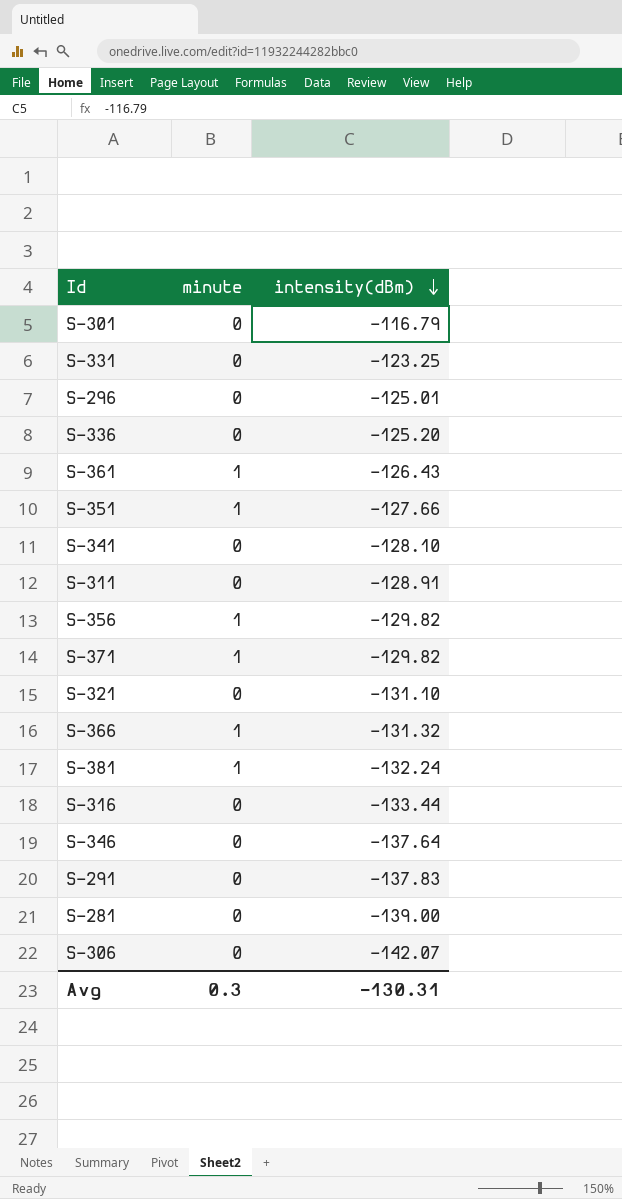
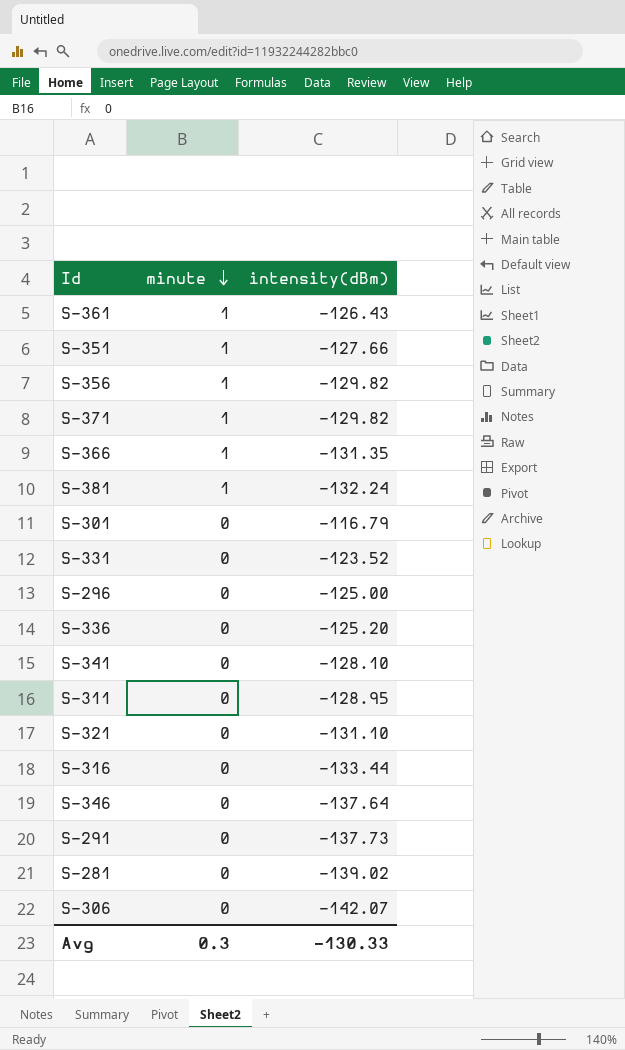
row order: intensity(dBm) descending -> minute descending
S-366 | intensity(dBm): -131.32 -> -131.35
S-331 | intensity(dBm): -123.25 -> -123.52
S-296 | intensity(dBm): -125.01 -> -125.00
S-311 | intensity(dBm): -128.91 -> -128.95
S-291 | intensity(dBm): -137.83 -> -137.73
S-281 | intensity(dBm): -139.00 -> -139.02
Avg | intensity(dBm): -130.31 -> -130.33

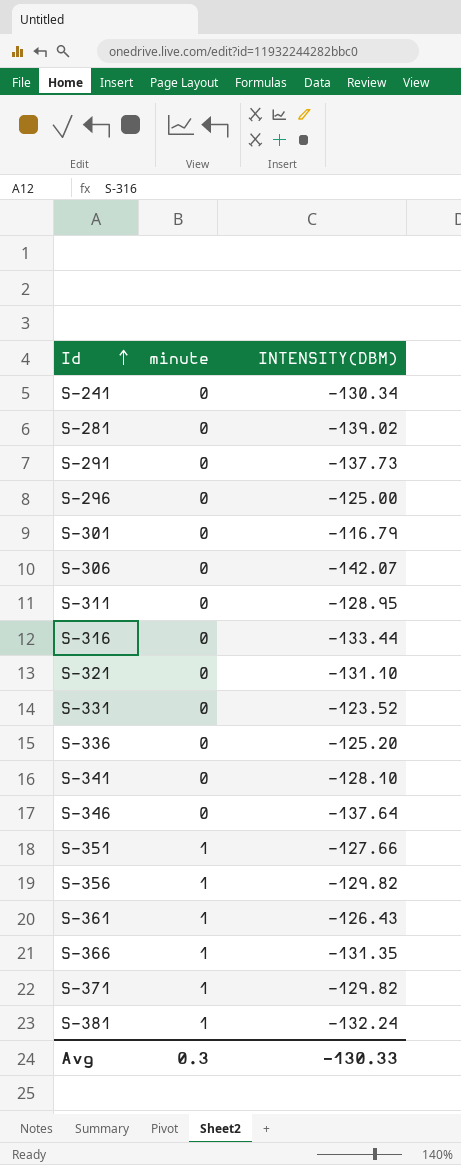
row order: minute descending -> Id ascending
column name: intensity(dBm) -> INTENSITY(DBM)
row S-241: none -> 0 | -130.34

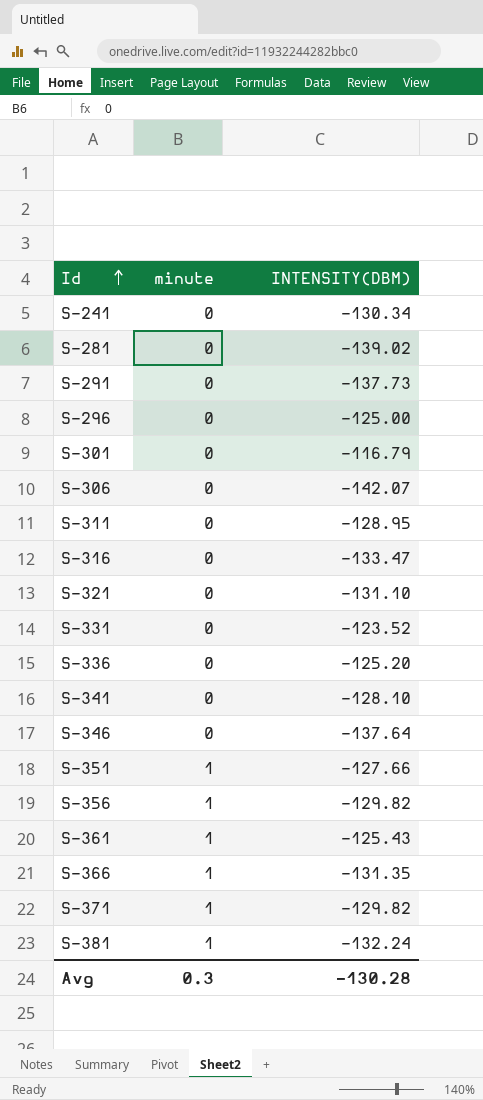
S-316 | INTENSITY(DBM): -133.44 -> -133.47
S-361 | INTENSITY(DBM): -126.43 -> -125.43
Avg | INTENSITY(DBM): -130.33 -> -130.28

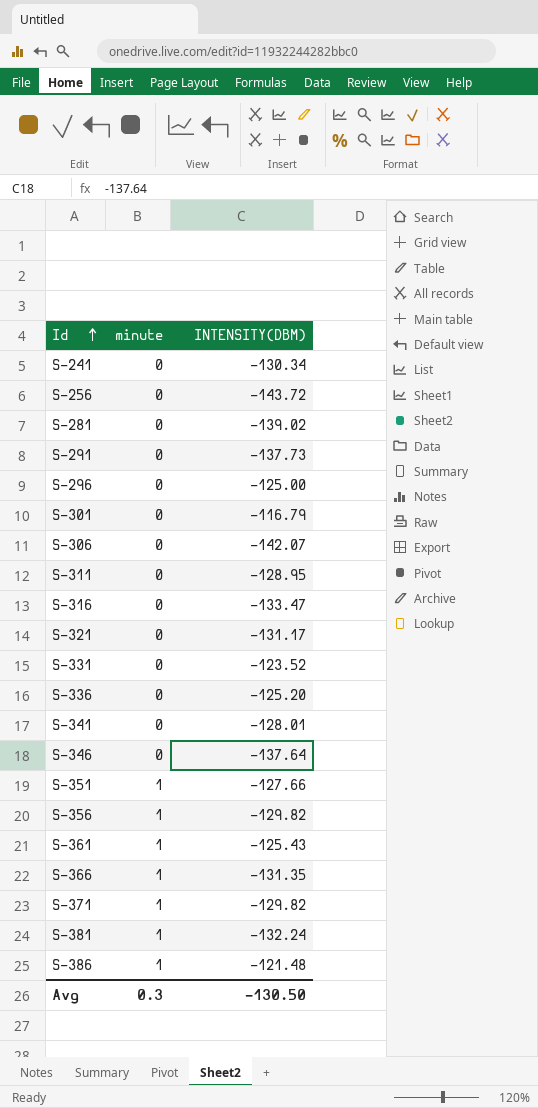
row S-256: none -> 0 | -143.72
S-321 | INTENSITY(DBM): -131.10 -> -131.17
S-341 | INTENSITY(DBM): -128.10 -> -128.01
row S-386: none -> 1 | -121.48
Avg | INTENSITY(DBM): -130.28 -> -130.50

